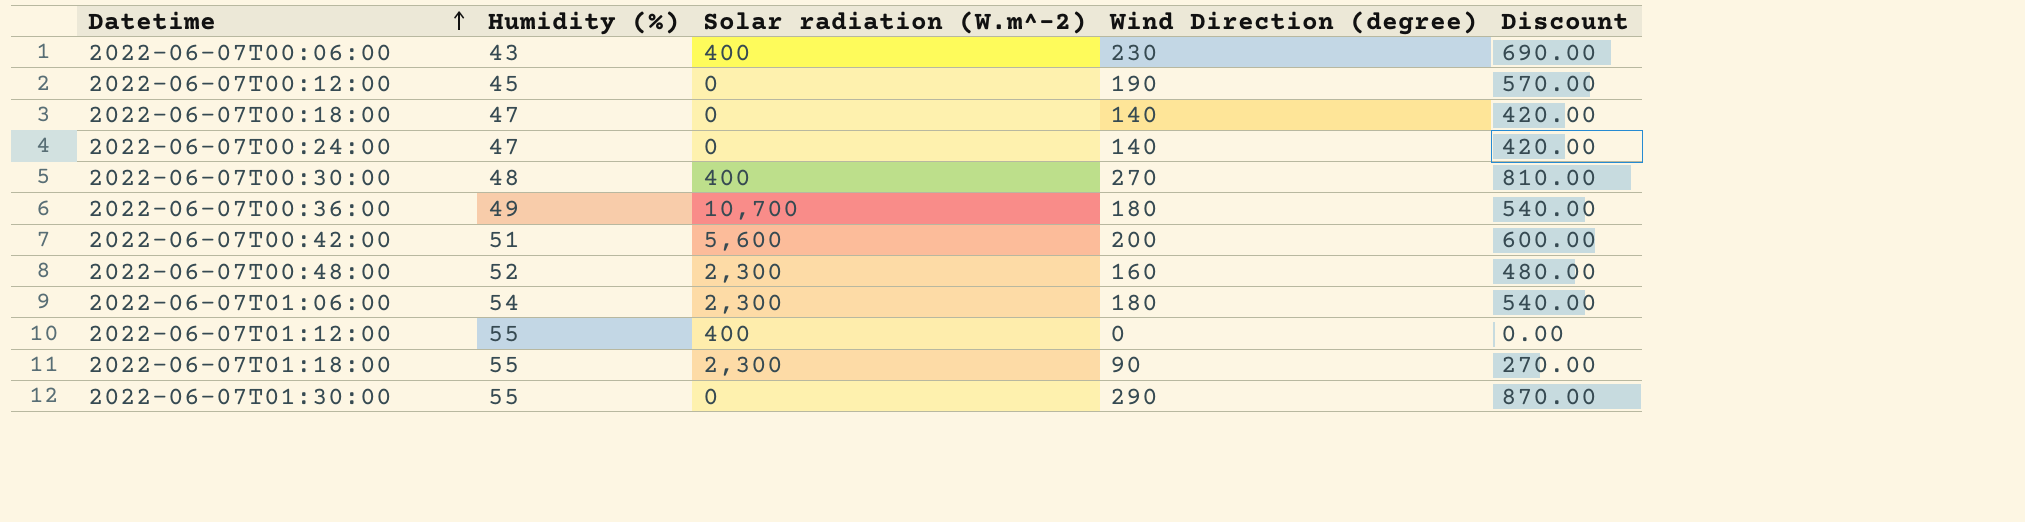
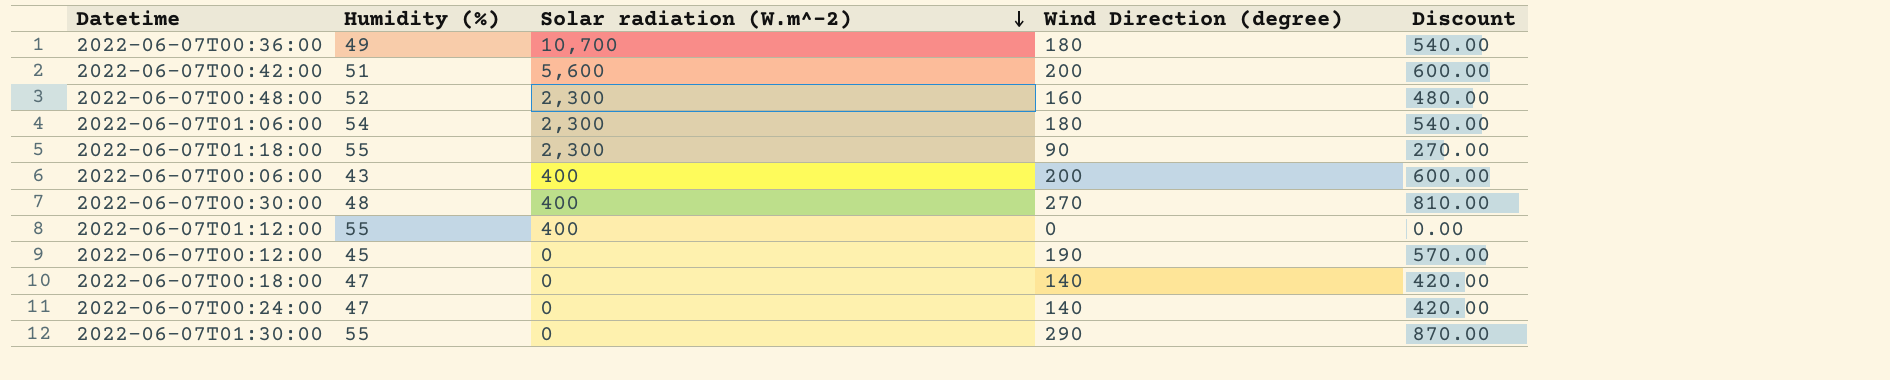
row order: Datetime ascending -> Solar radiation (W.m^-2) descending
2022-06-07T00:06:00 | Wind Direction (degree): 230 -> 200
2022-06-07T00:06:00 | Discount: 690.00 -> 600.00

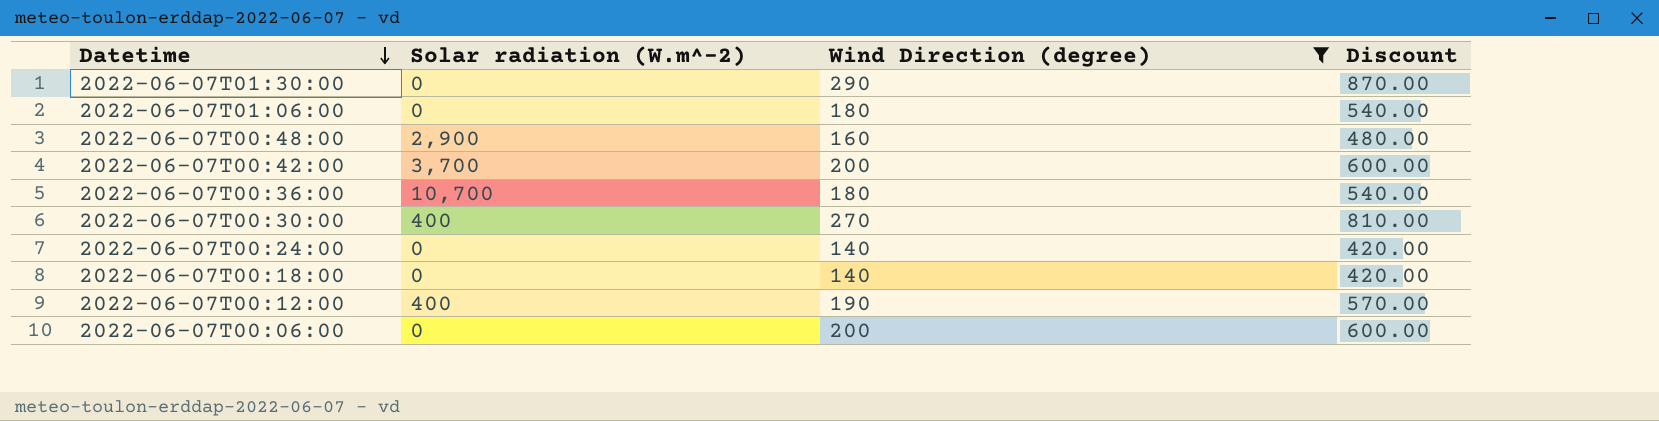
filter: none -> Wind Direction (degree) >= 140
row order: Solar radiation (W.m^-2) descending -> Datetime descending
column Humidity (%) | position: 2 -> none
2022-06-07T01:06:00 | Solar radiation (W.m^-2): 2,300 -> 0
2022-06-07T00:48:00 | Solar radiation (W.m^-2): 2,300 -> 2,900
2022-06-07T00:42:00 | Solar radiation (W.m^-2): 5,600 -> 3,700
2022-06-07T00:12:00 | Solar radiation (W.m^-2): 0 -> 400
2022-06-07T00:06:00 | Solar radiation (W.m^-2): 400 -> 0

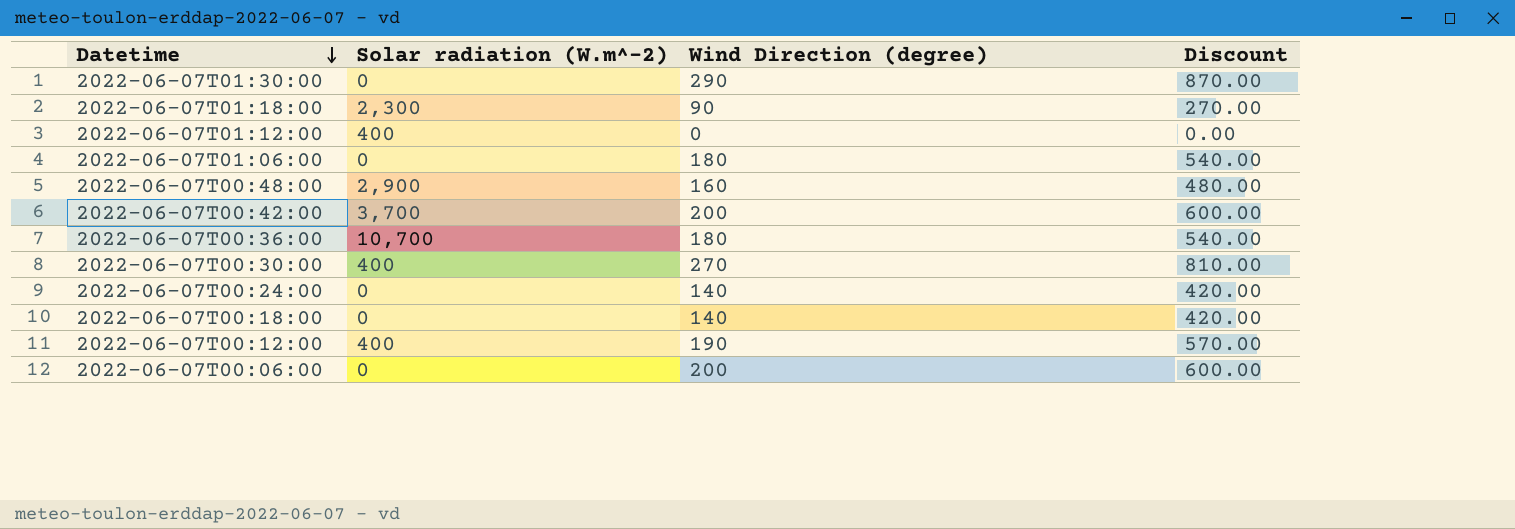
filter: Wind Direction (degree) >= 140 -> none

